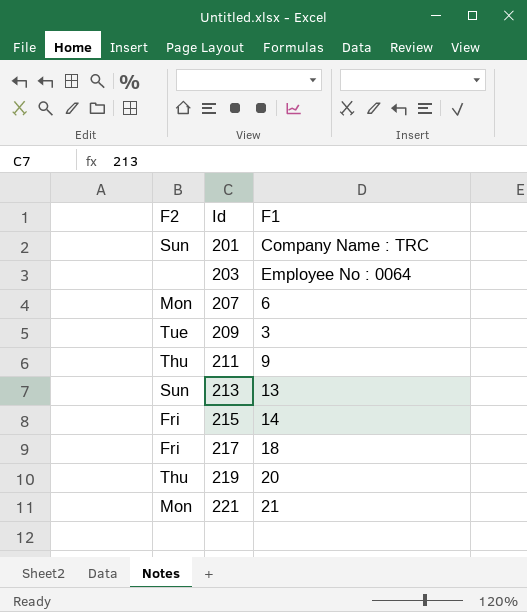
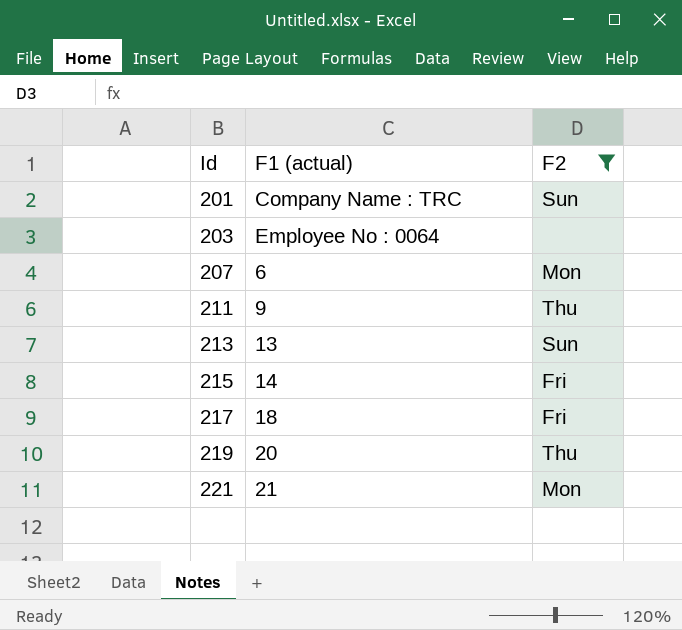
filter: none -> F2 != Tue
column name: F1 -> F1 (actual)
column F2 | position: 1 -> 3

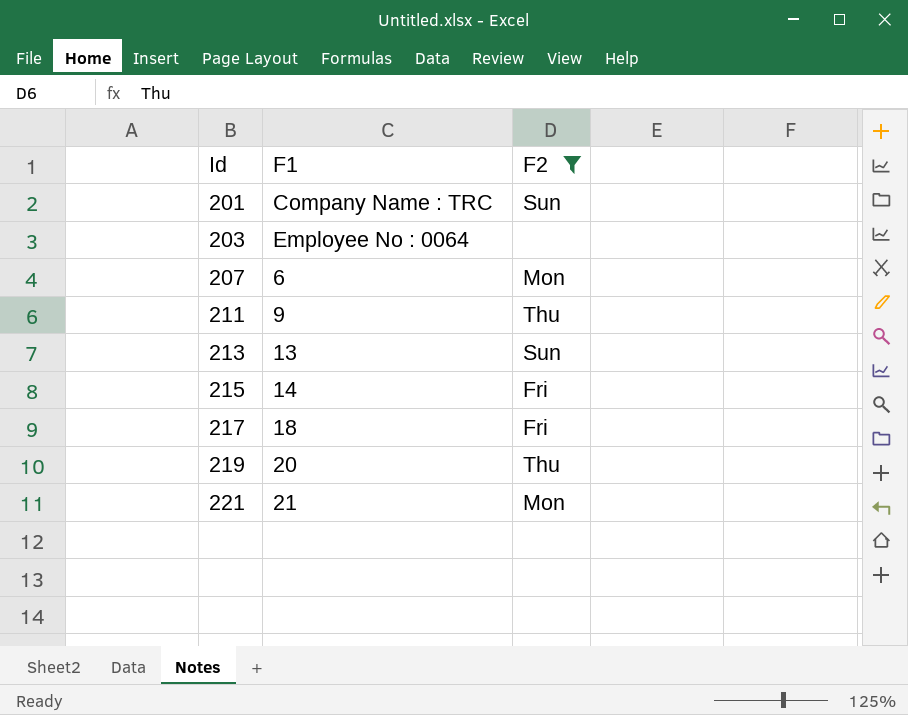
column name: F1 (actual) -> F1

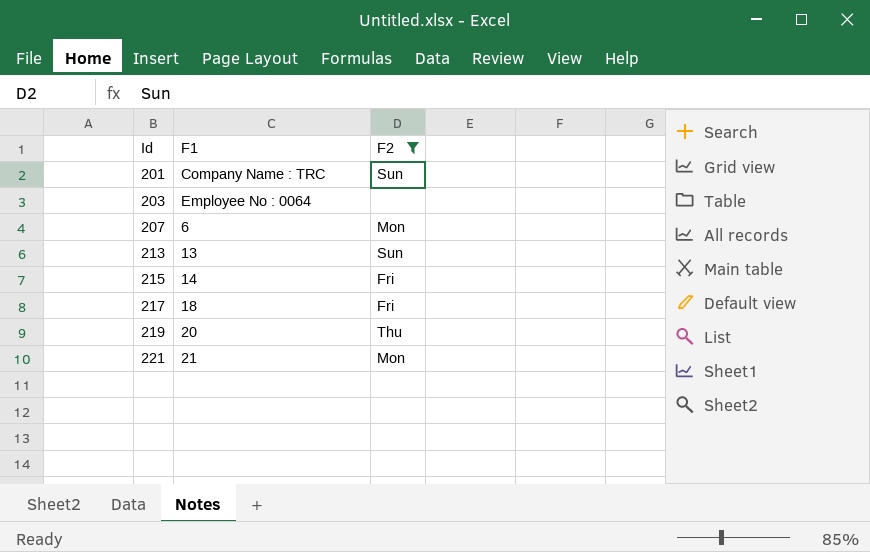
row 211: 9 | Thu -> none

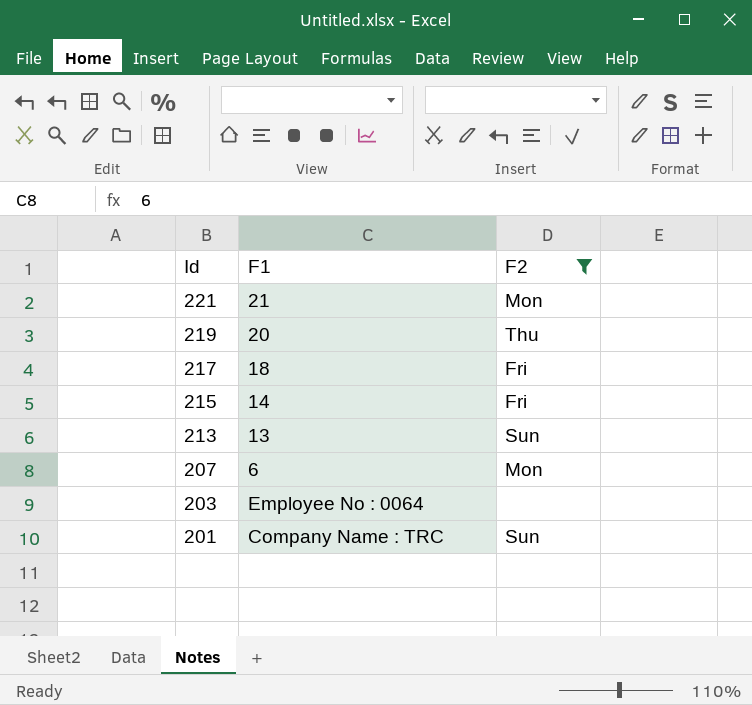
row order: Id ascending -> Id descending

